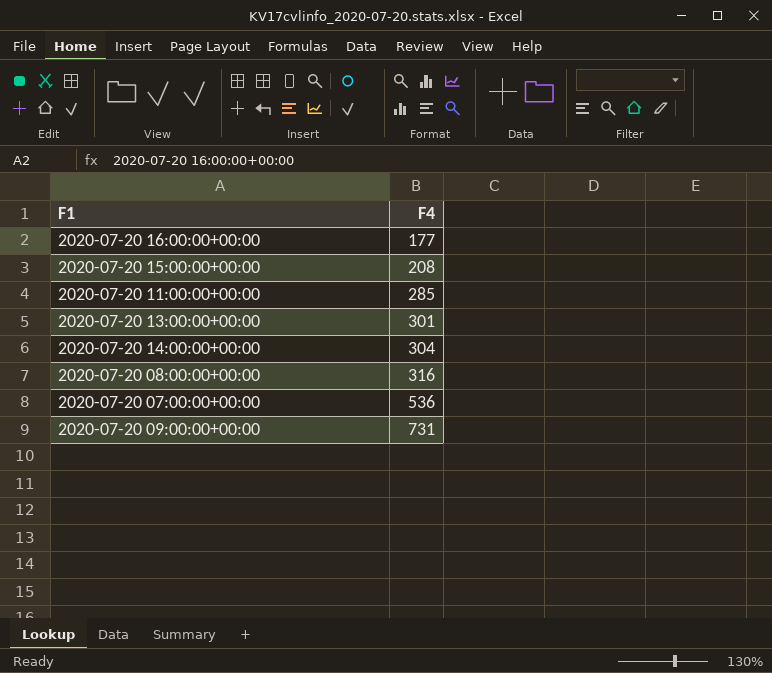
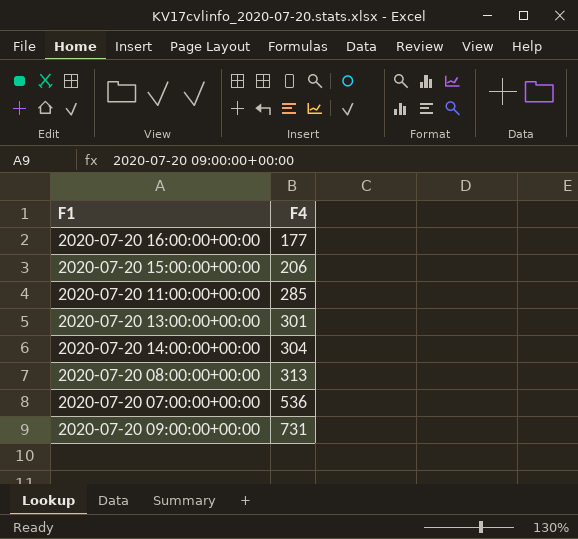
2020-07-20 15:00:00+00:00 | F4: 208 -> 206
2020-07-20 08:00:00+00:00 | F4: 316 -> 313

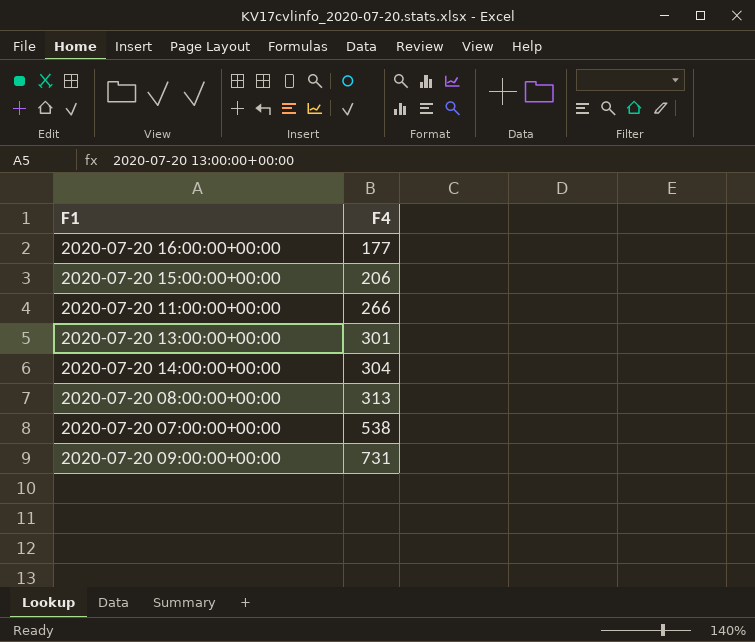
2020-07-20 11:00:00+00:00 | F4: 285 -> 266
2020-07-20 07:00:00+00:00 | F4: 536 -> 538

